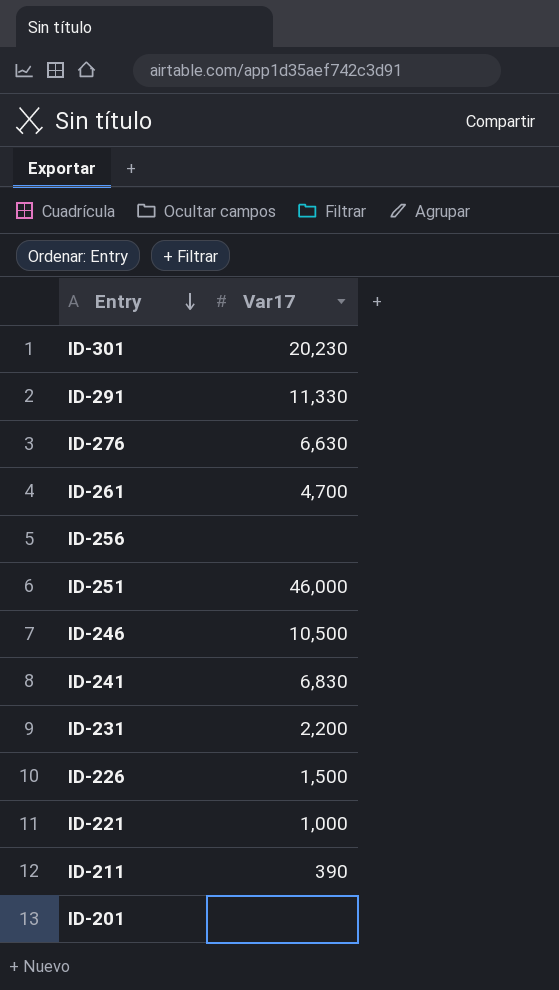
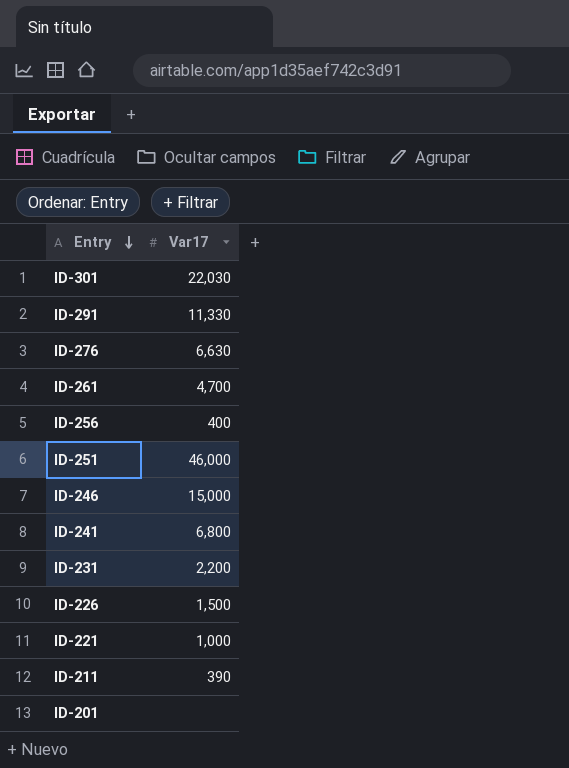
ID-301 | Var17: 20,230 -> 22,030
ID-256 | Var17: none -> 400
ID-246 | Var17: 10,500 -> 15,000
ID-241 | Var17: 6,830 -> 6,800

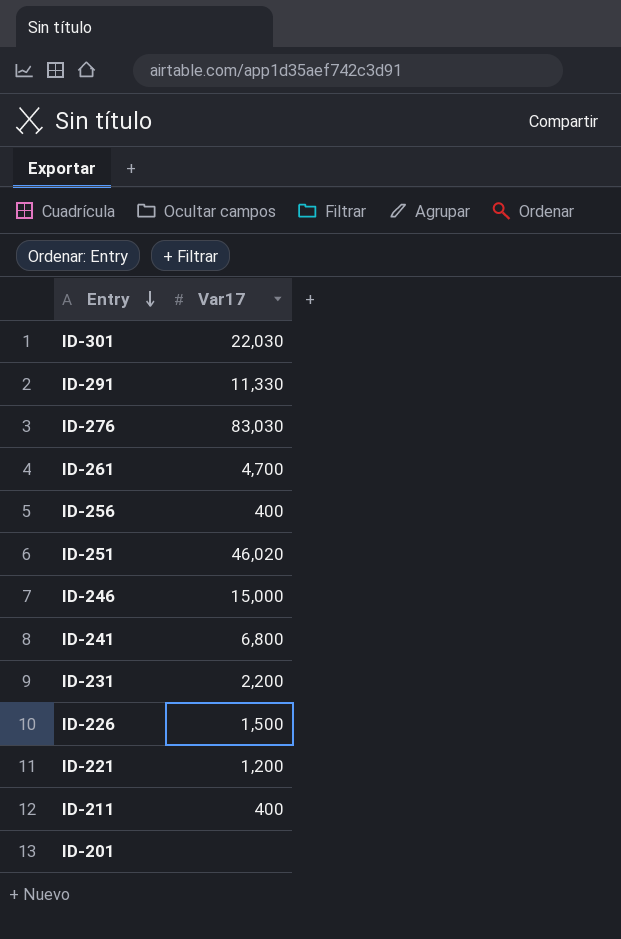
ID-276 | Var17: 6,630 -> 83,030
ID-251 | Var17: 46,000 -> 46,020
ID-221 | Var17: 1,000 -> 1,200
ID-211 | Var17: 390 -> 400

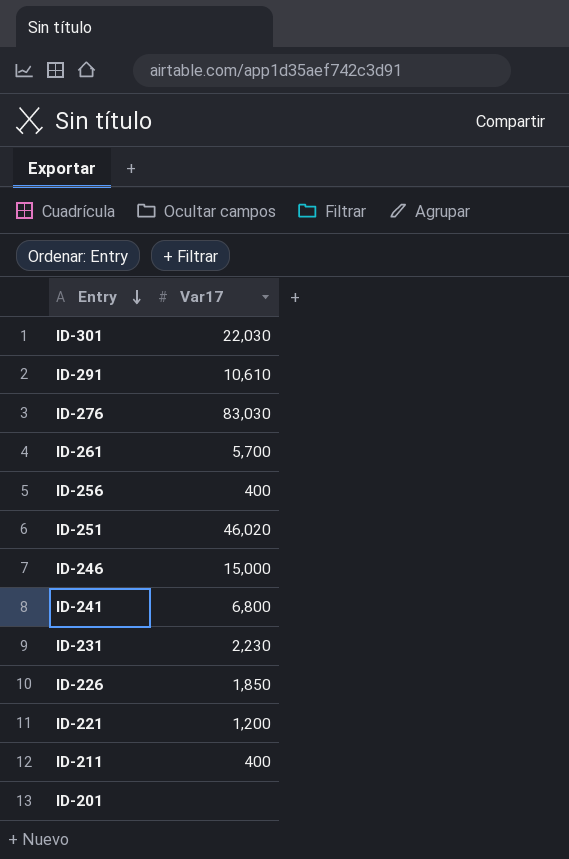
ID-291 | Var17: 11,330 -> 10,610
ID-261 | Var17: 4,700 -> 5,700
ID-231 | Var17: 2,200 -> 2,230
ID-226 | Var17: 1,500 -> 1,850

